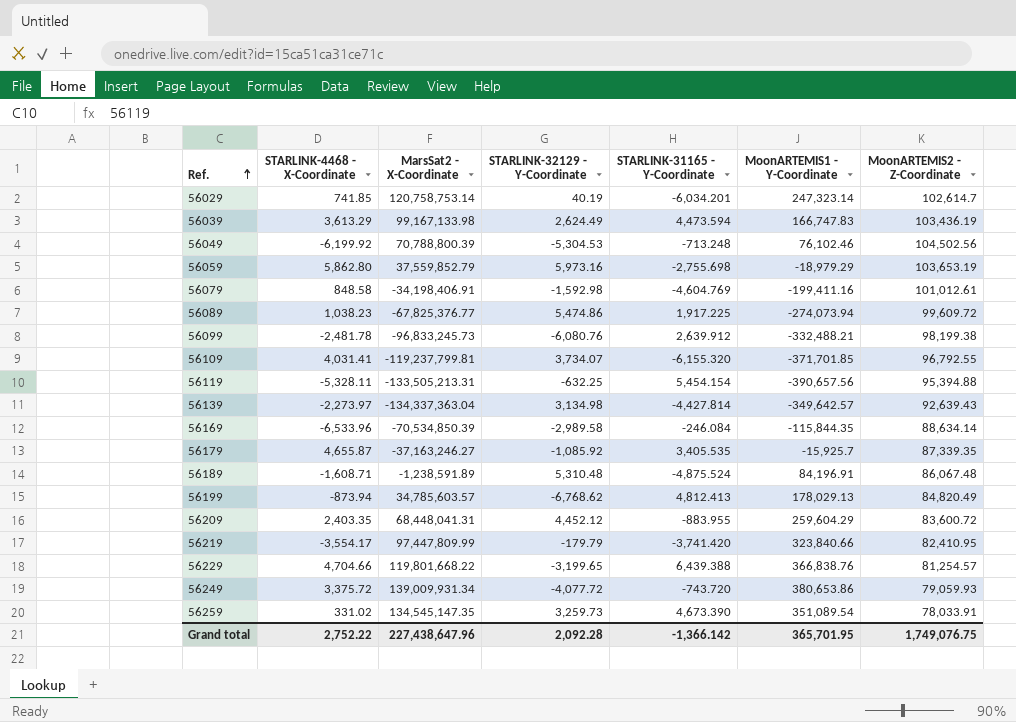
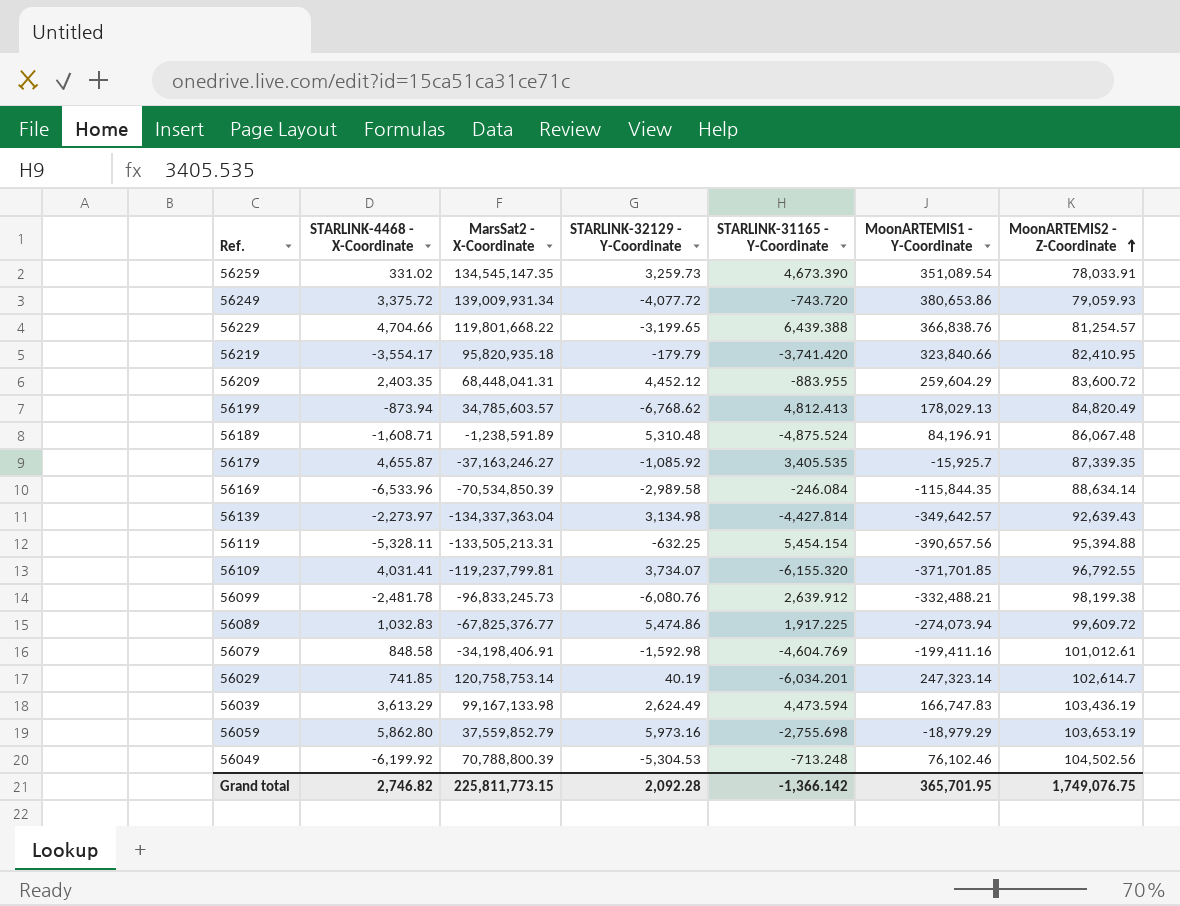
row order: Ref. ascending -> MoonARTEMIS2 - Z-Coordinate ascending
56219 | MarsSat2 - X-Coordinate: 97,447,809.99 -> 95,820,935.18
56089 | STARLINK-4468 - X-Coordinate: 1,038.23 -> 1,032.83
Grand total | STARLINK-4468 - X-Coordinate: 2,752.22 -> 2,746.82
Grand total | MarsSat2 - X-Coordinate: 227,438,647.96 -> 225,811,773.15

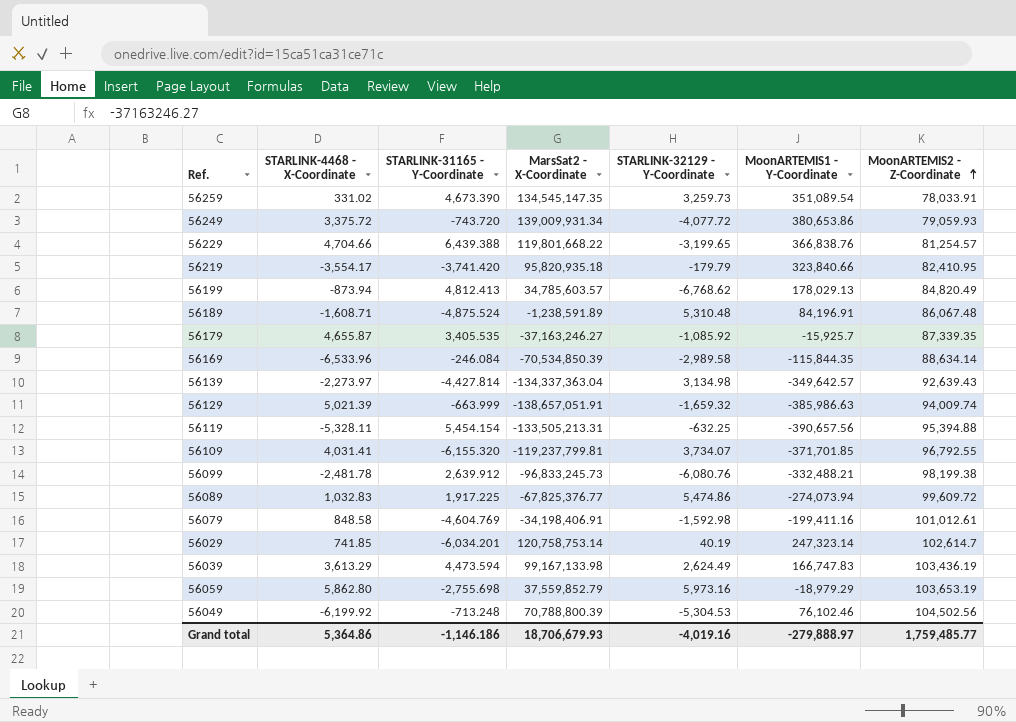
column STARLINK-31165 - Y-Coordinate | position: 5 -> 3
row 56209: 2,403.35 | 68,448,041.31 | 4,452.12 | -883.955 | 259,604.29 | 83,600.72 -> none
row 56129: none -> 5,021.39 | -663.999 | -138,657,051.91 | -1,659.32 | -385,986.63 | 94,009.74
Grand total | STARLINK-4468 - X-Coordinate: 2,746.82 -> 5,364.86
Grand total | STARLINK-31165 - Y-Coordinate: -1,366.142 -> -1,146.186
Grand total | MarsSat2 - X-Coordinate: 225,811,773.15 -> 18,706,679.93
Grand total | STARLINK-32129 - Y-Coordinate: 2,092.28 -> -4,019.16
Grand total | MoonARTEMIS1 - Y-Coordinate: 365,701.95 -> -279,888.97
Grand total | MoonARTEMIS2 - Z-Coordinate: 1,749,076.75 -> 1,759,485.77

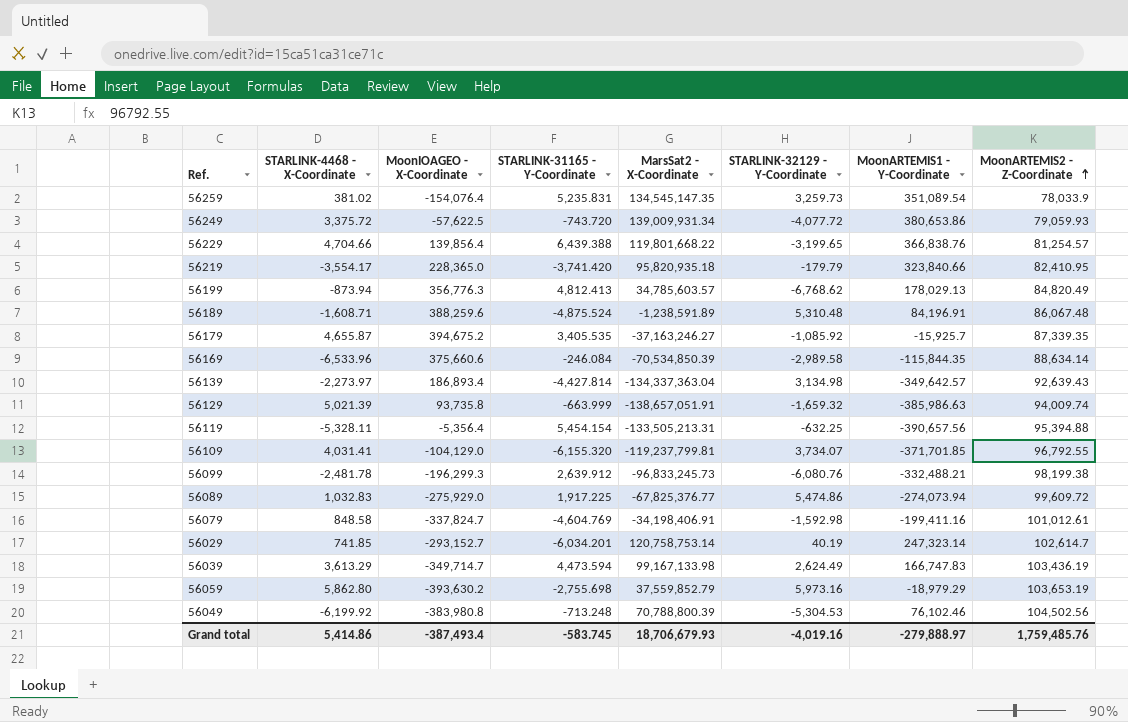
column MoonIOAGEO - X-Coordinate | position: none -> 3
56259 | STARLINK-4468 - X-Coordinate: 331.02 -> 381.02
56259 | STARLINK-31165 - Y-Coordinate: 4,673.390 -> 5,235.831
56259 | MoonARTEMIS2 - Z-Coordinate: 78,033.91 -> 78,033.9
Grand total | STARLINK-4468 - X-Coordinate: 5,364.86 -> 5,414.86
Grand total | STARLINK-31165 - Y-Coordinate: -1,146.186 -> -583.745
Grand total | MoonARTEMIS2 - Z-Coordinate: 1,759,485.77 -> 1,759,485.76

